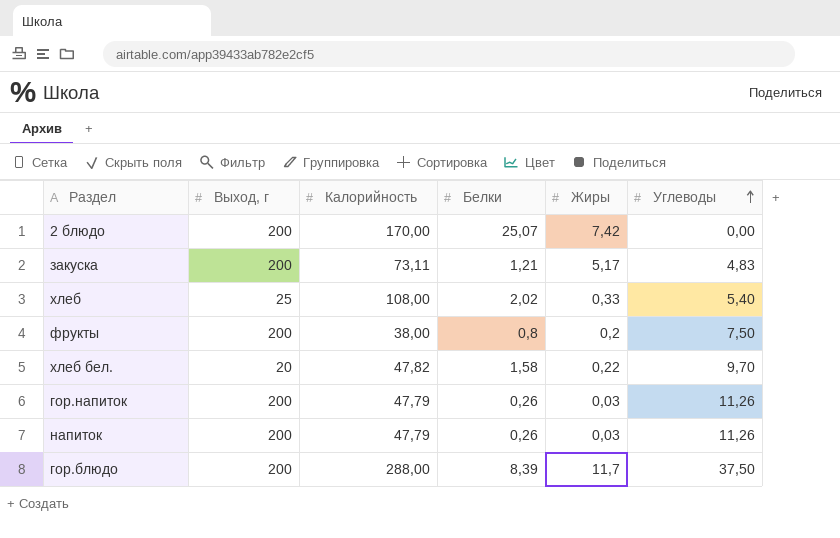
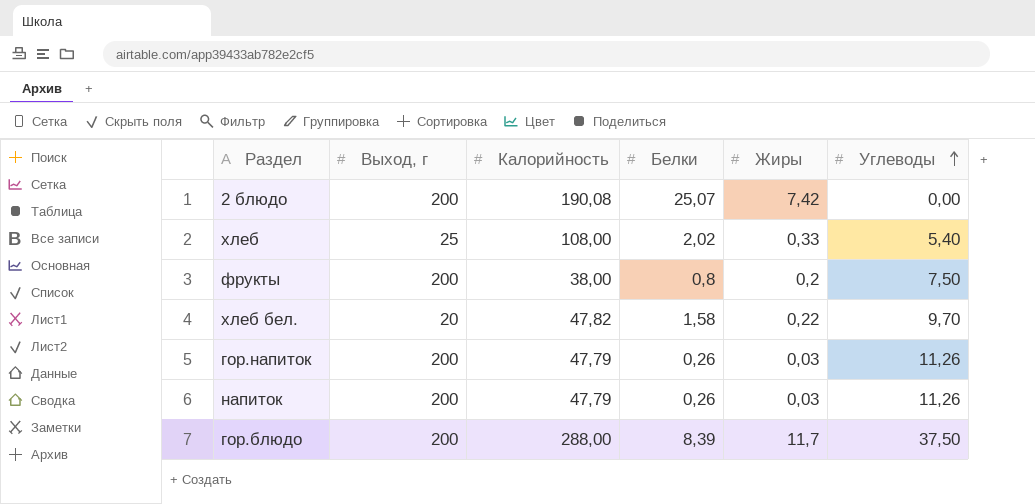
row закуска: 200 | 73,11 | 1,21 | 5,17 | 4,83 -> none
2 блюдо | Калорийность: 170,00 -> 190,08

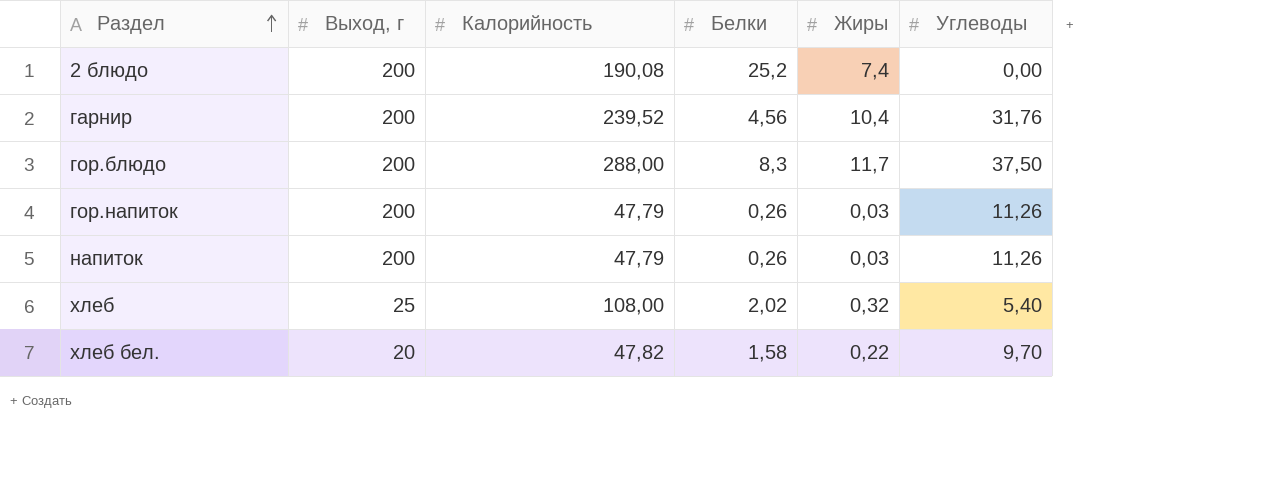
row order: Углеводы ascending -> Раздел ascending
row фрукты: 200 | 38,00 | 0,8 | 0,2 | 7,50 -> none
2 блюдо | Белки: 25,07 -> 25,2
2 блюдо | Жиры: 7,42 -> 7,4
row гарнир: none -> 200 | 239,52 | 4,56 | 10,4 | 31,76
гор.блюдо | Белки: 8,39 -> 8,3
хлеб | Жиры: 0,33 -> 0,32

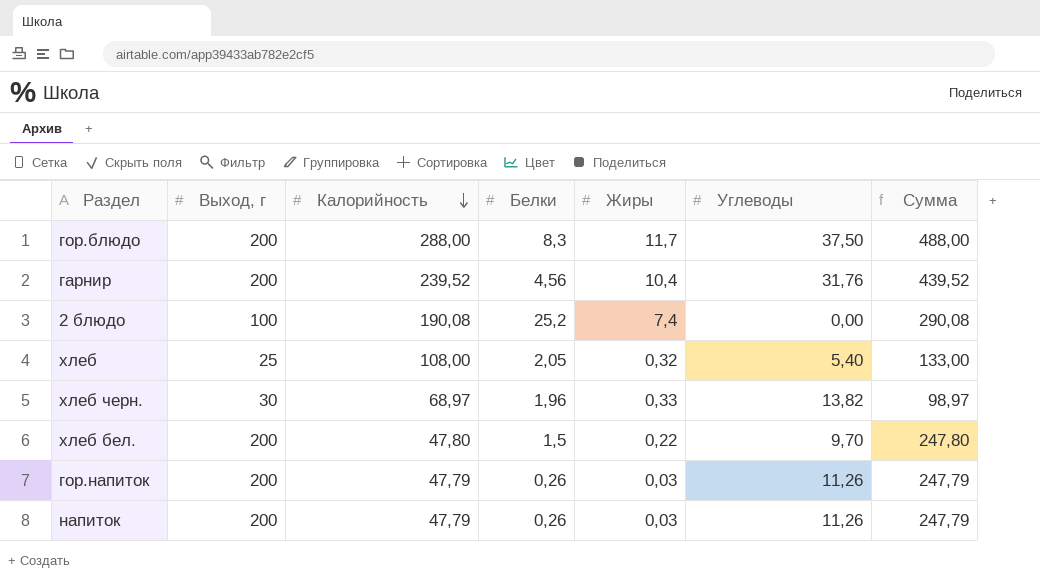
row order: Раздел ascending -> Калорийность descending
column Сумма | formula: none -> [Выход, г] + [Калорийность]
2 блюдо | Выход, г: 200 -> 100
хлеб | Белки: 2,02 -> 2,05
row хлеб черн.: none -> 30 | 68,97 | 1,96 | 0,33 | 13,82 | 98,97
хлеб бел. | Выход, г: 20 -> 200
хлеб бел. | Калорийность: 47,82 -> 47,80
хлеб бел. | Белки: 1,58 -> 1,5

